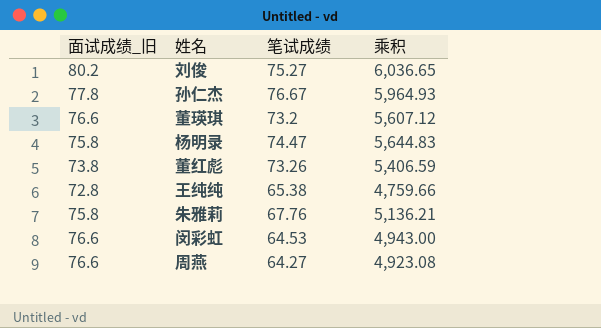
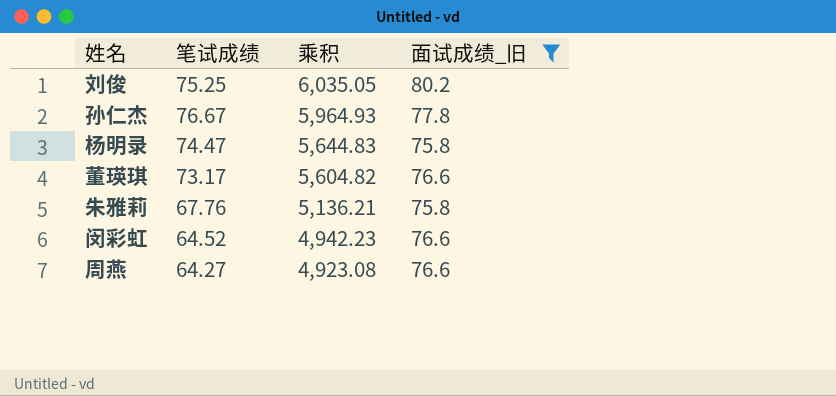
filter: none -> 面试成绩_旧 >= 75.8
row order: none -> 乘积 descending
column 面试成绩_旧 | position: 1 -> 4
刘俊 | 笔试成绩: 75.27 -> 75.25
刘俊 | 乘积: 6,036.65 -> 6,035.05
董瑛琪 | 笔试成绩: 73.2 -> 73.17
董瑛琪 | 乘积: 5,607.12 -> 5,604.82
闵彩虹 | 笔试成绩: 64.53 -> 64.52
闵彩虹 | 乘积: 4,943.00 -> 4,942.23

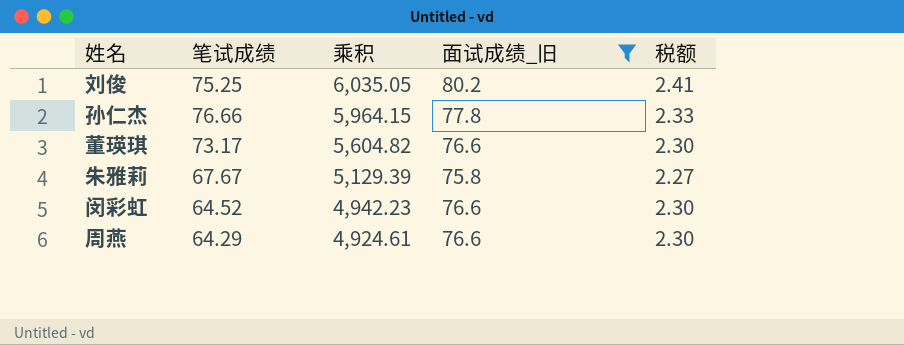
column 税额 | formula: none -> [面试成绩_旧] * 0.03
row 杨明录: 74.47 | 5,644.83 | 75.8 -> none
孙仁杰 | 笔试成绩: 76.67 -> 76.66
孙仁杰 | 乘积: 5,964.93 -> 5,964.15
朱雅莉 | 笔试成绩: 67.76 -> 67.67
朱雅莉 | 乘积: 5,136.21 -> 5,129.39
周燕 | 笔试成绩: 64.27 -> 64.29
周燕 | 乘积: 4,923.08 -> 4,924.61

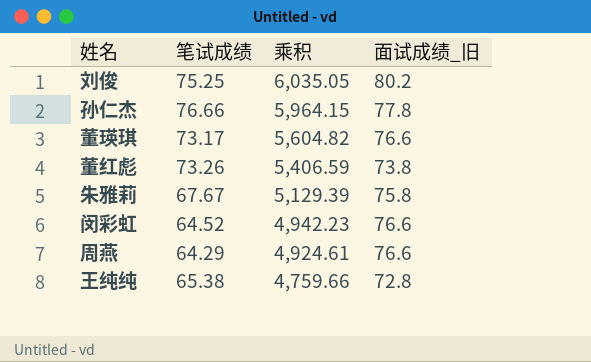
filter: 面试成绩_旧 >= 75.8 -> none
column 税额 | formula: [面试成绩_旧] * 0.03 -> none

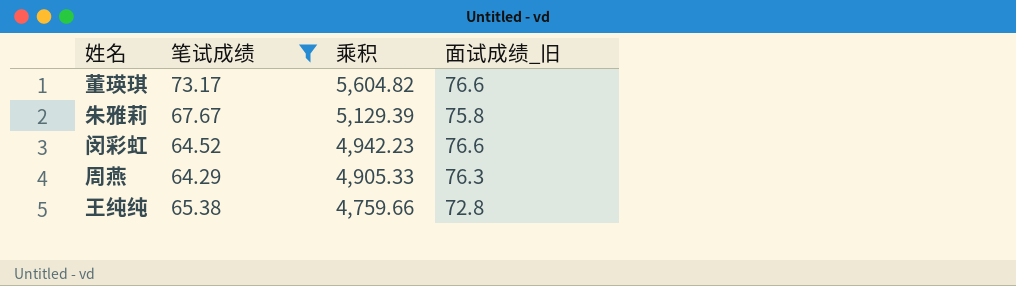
filter: none -> 笔试成绩 <= 73.17
周燕 | 乘积: 4,924.61 -> 4,905.33
周燕 | 面试成绩_旧: 76.6 -> 76.3

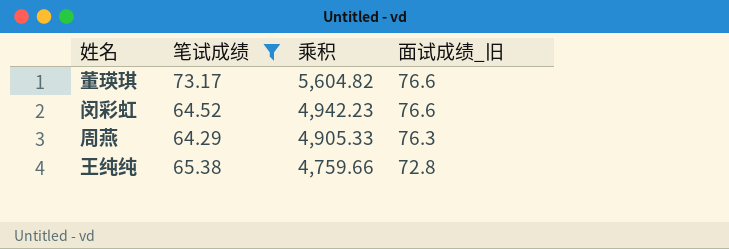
row 朱雅莉: 67.67 | 5,129.39 | 75.8 -> none

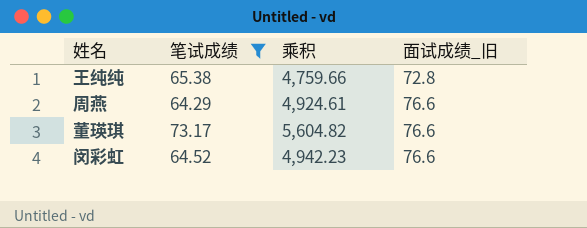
row order: 乘积 descending -> 面试成绩_旧 ascending
周燕 | 乘积: 4,905.33 -> 4,924.61
周燕 | 面试成绩_旧: 76.3 -> 76.6

